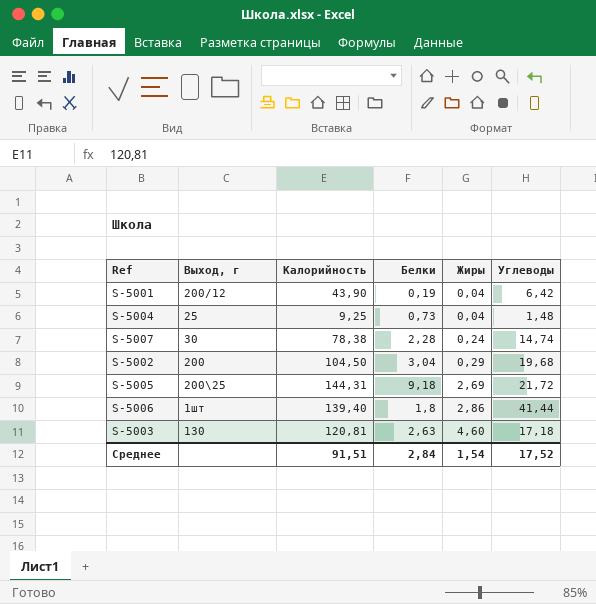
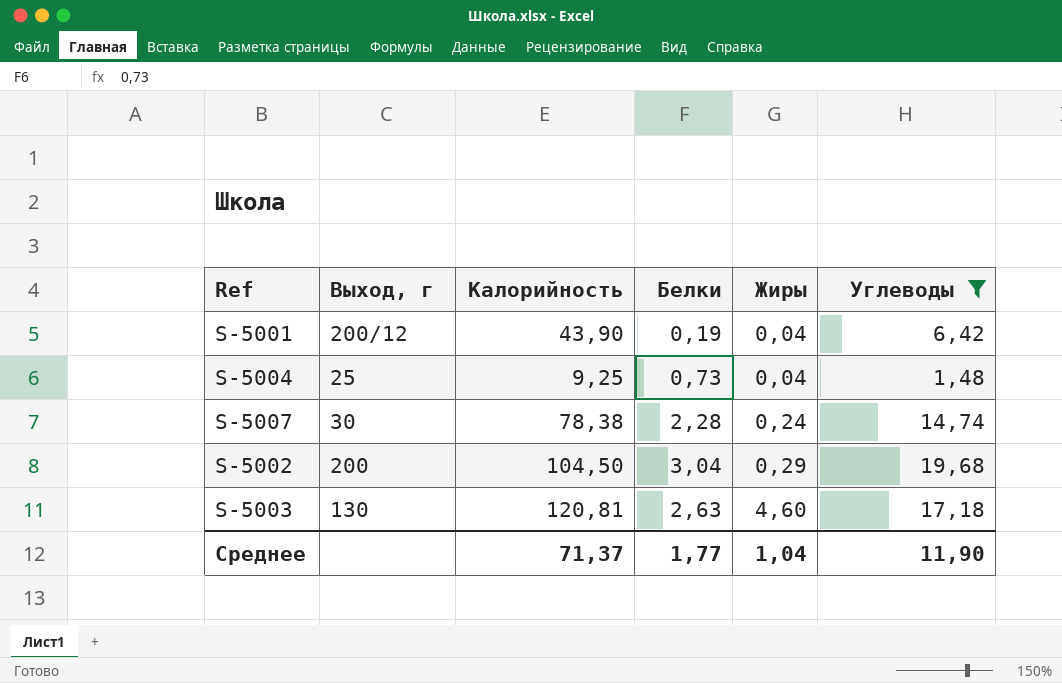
filter: none -> Углеводы <= 19,68
Среднее | Калорийность: 91,51 -> 71,37
Среднее | Белки: 2,84 -> 1,77
Среднее | Жиры: 1,54 -> 1,04
Среднее | Углеводы: 17,52 -> 11,90

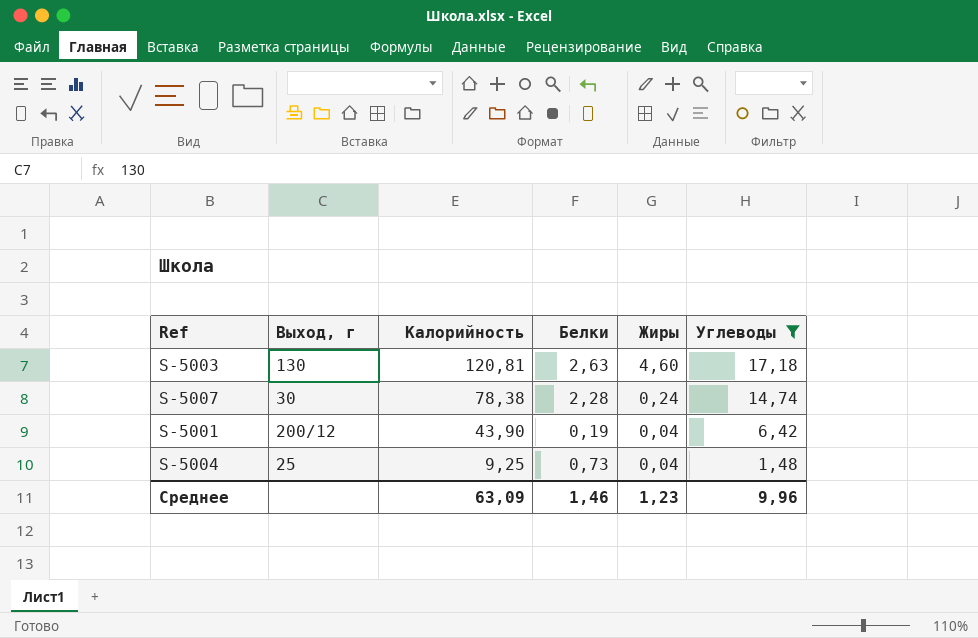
row order: Жиры ascending -> Калорийность descending
row S-5002: 200 | 104,50 | 3,04 | 0,29 | 19,68 -> none
Среднее | Калорийность: 71,37 -> 63,09
Среднее | Белки: 1,77 -> 1,46
Среднее | Жиры: 1,04 -> 1,23
Среднее | Углеводы: 11,90 -> 9,96

